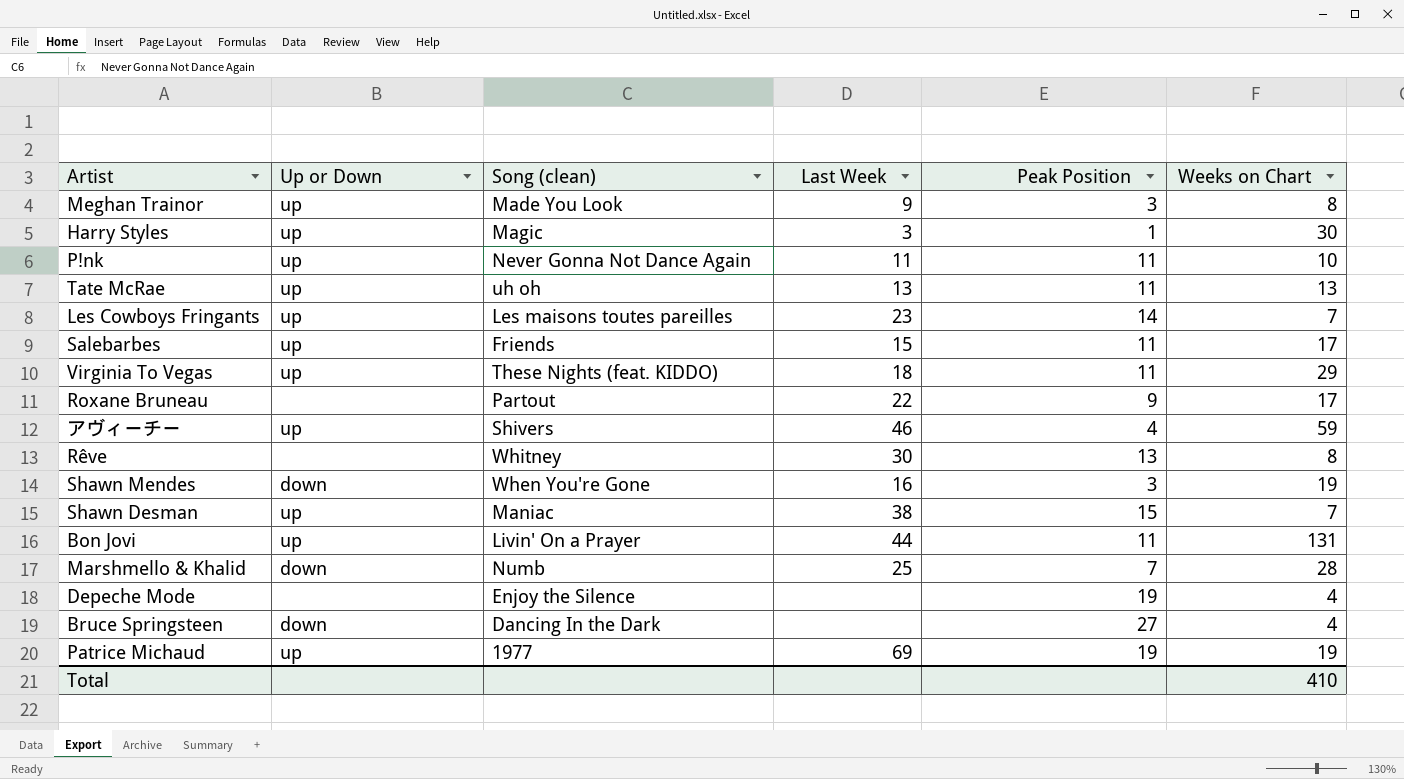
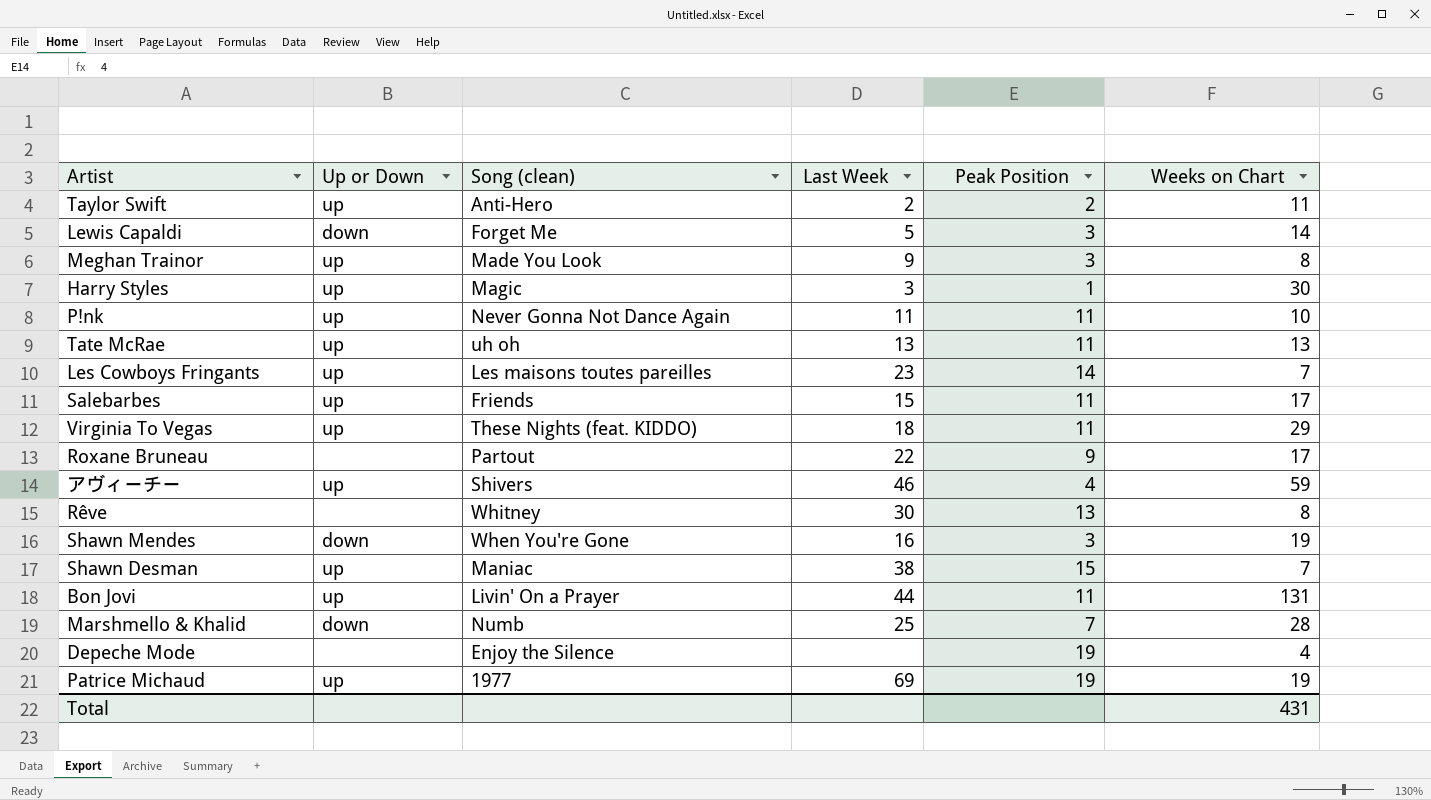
row Bruce Springsteen: down | Dancing In the Dark | none | 27 | 4 -> none
row Taylor Swift: none -> up | Anti-Hero | 2 | 2 | 11
row Lewis Capaldi: none -> down | Forget Me | 5 | 3 | 14
Total | Weeks on Chart: 410 -> 431

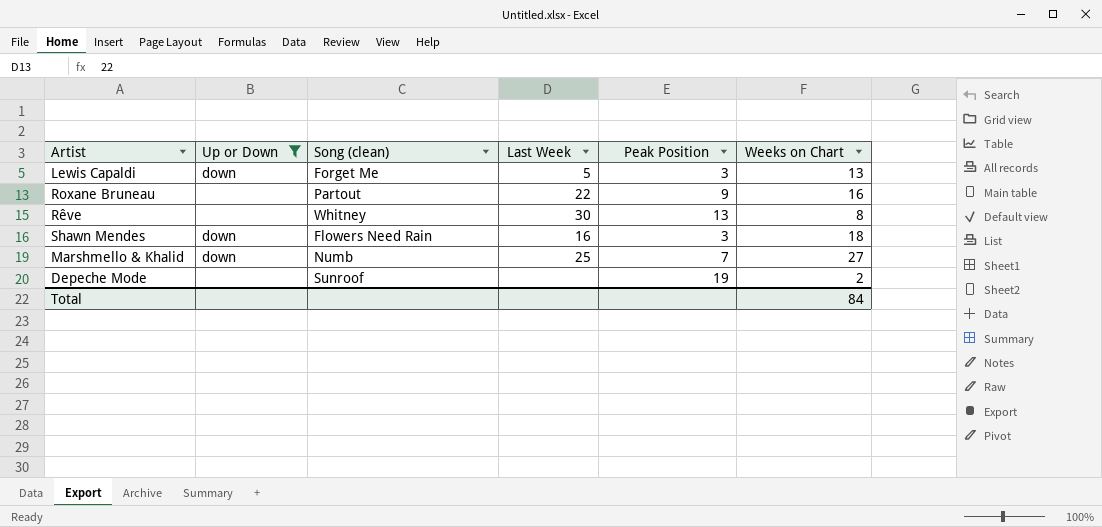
filter: none -> Up or Down != up
Lewis Capaldi | Weeks on Chart: 14 -> 13
Roxane Bruneau | Weeks on Chart: 17 -> 16
Shawn Mendes | Song (clean): When You're Gone -> Flowers Need Rain
Shawn Mendes | Weeks on Chart: 19 -> 18
Marshmello & Khalid | Weeks on Chart: 28 -> 27
Depeche Mode | Song (clean): Enjoy the Silence -> Sunroof
Depeche Mode | Weeks on Chart: 4 -> 2
Total | Weeks on Chart: 431 -> 84

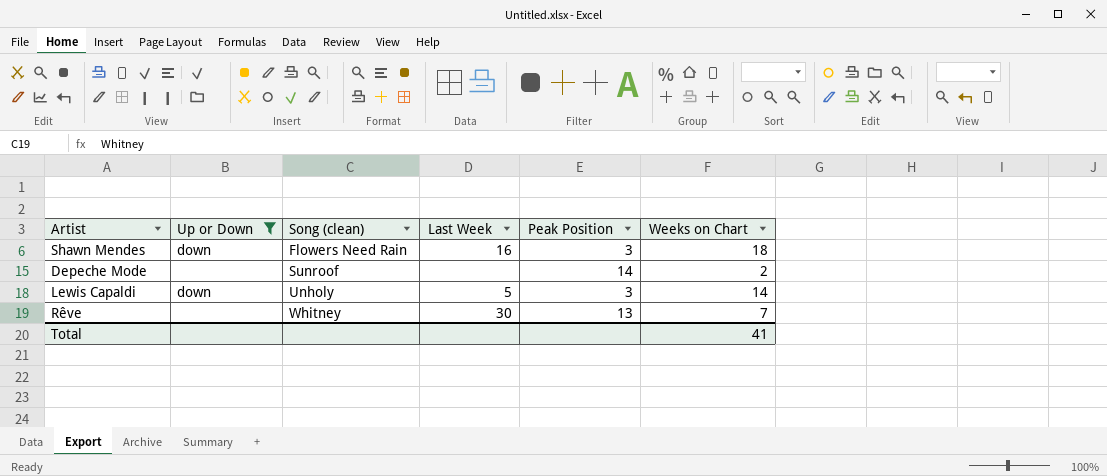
row order: none -> Song (clean) ascending
row Roxane Bruneau: none | Partout | 22 | 9 | 16 -> none
row Marshmello & Khalid: down | Numb | 25 | 7 | 27 -> none
Depeche Mode | Peak Position: 19 -> 14
Lewis Capaldi | Song (clean): Forget Me -> Unholy
Lewis Capaldi | Weeks on Chart: 13 -> 14
Rêve | Weeks on Chart: 8 -> 7
Total | Weeks on Chart: 84 -> 41

